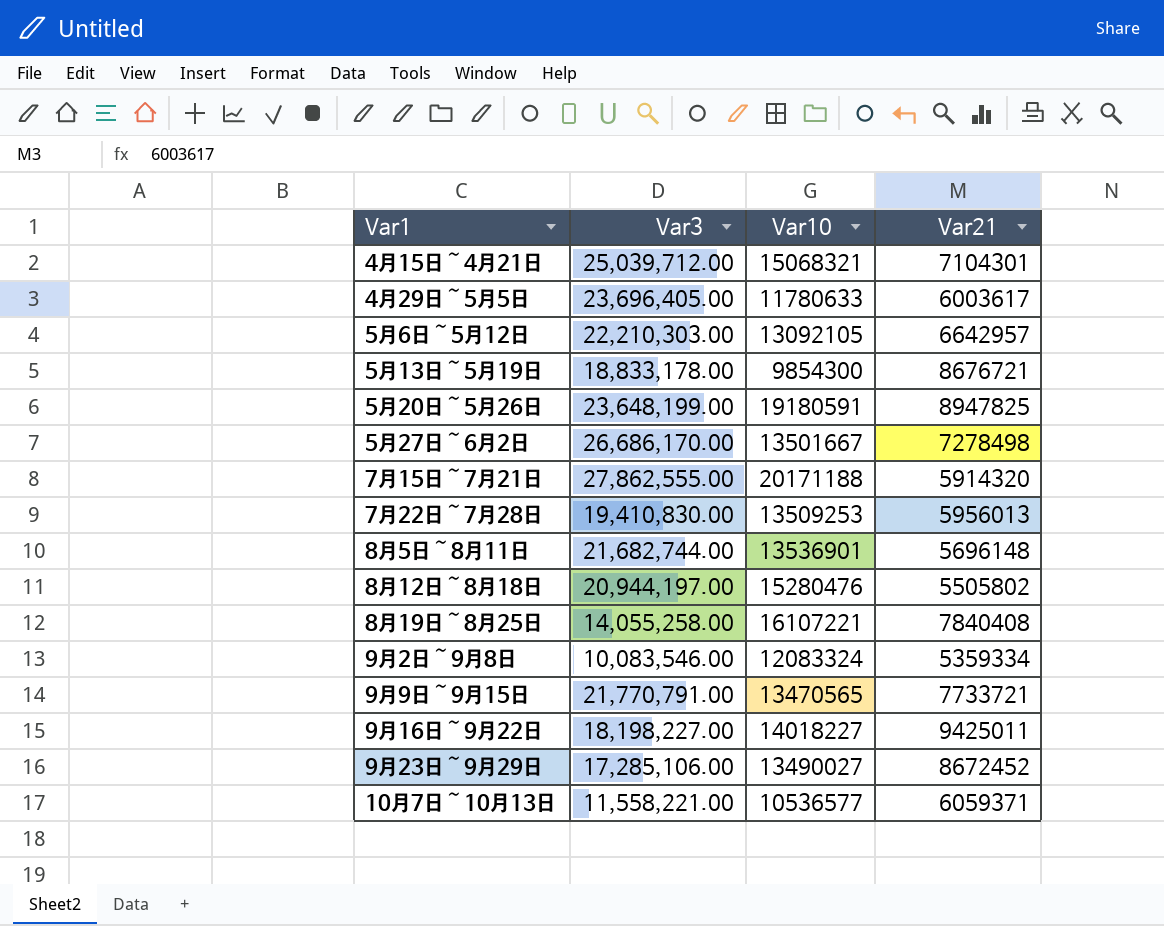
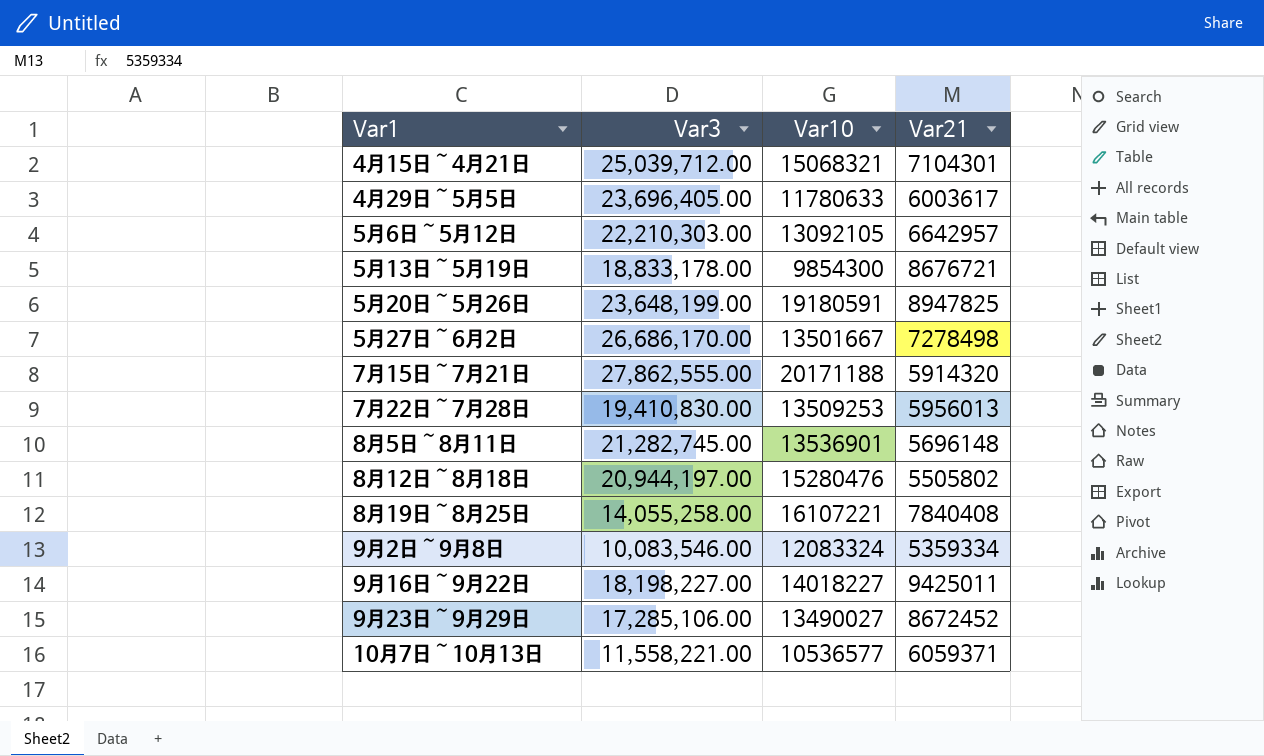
row 9月9日～9月15日: 21,770,791.00 | 13470565 | 7733721 -> none
8月5日～8月11日 | Var3: 21,682,744.00 -> 21,282,745.00

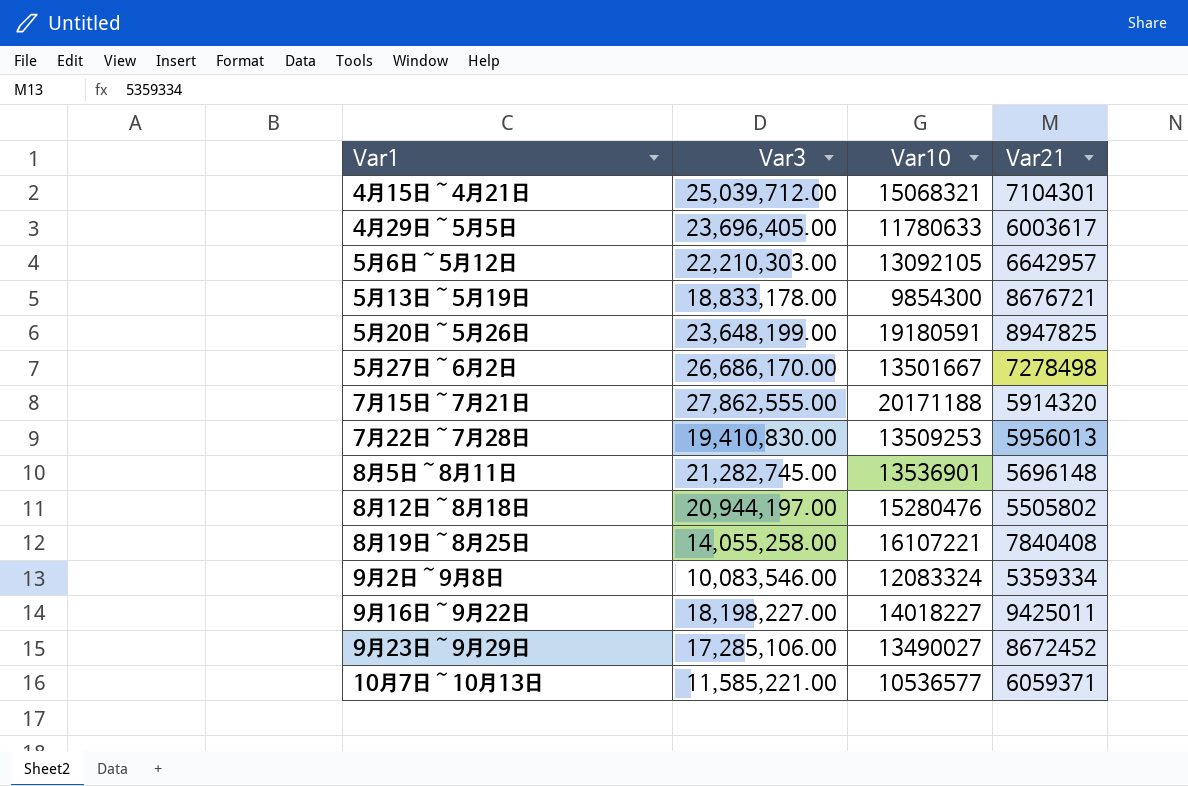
10月7日～10月13日 | Var3: 11,558,221.00 -> 11,585,221.00

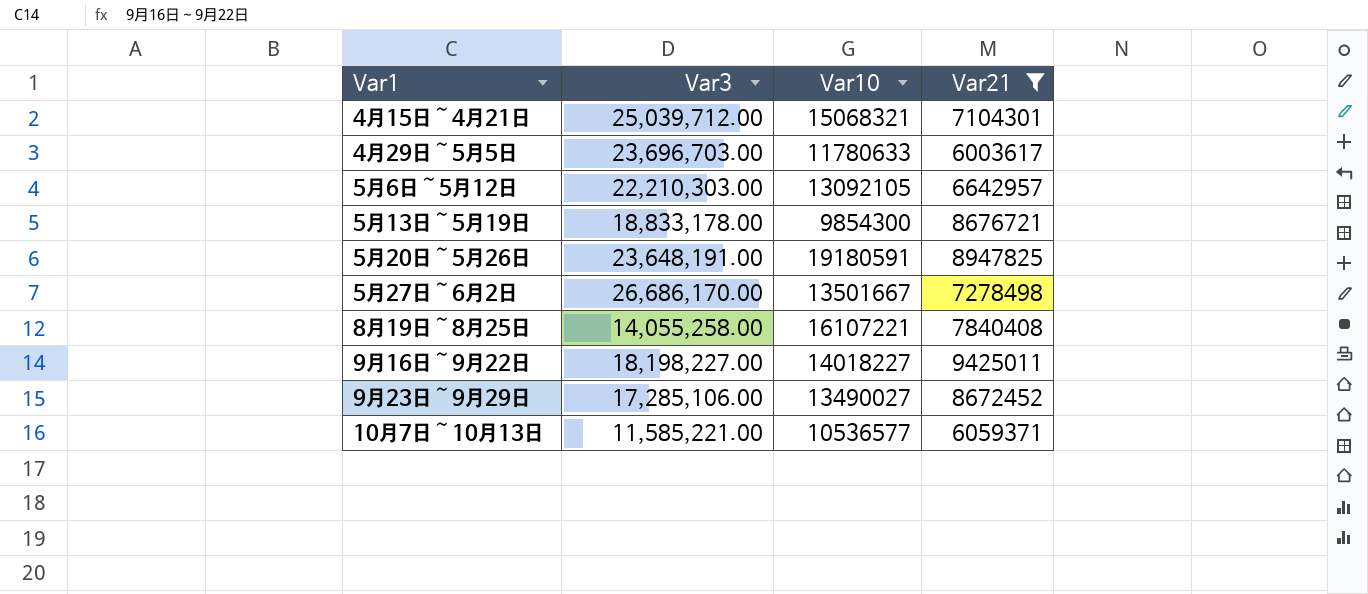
filter: none -> Var21 >= 6003617
4月29日～5月5日 | Var3: 23,696,405.00 -> 23,696,703.00
5月20日～5月26日 | Var3: 23,648,199.00 -> 23,648,191.00

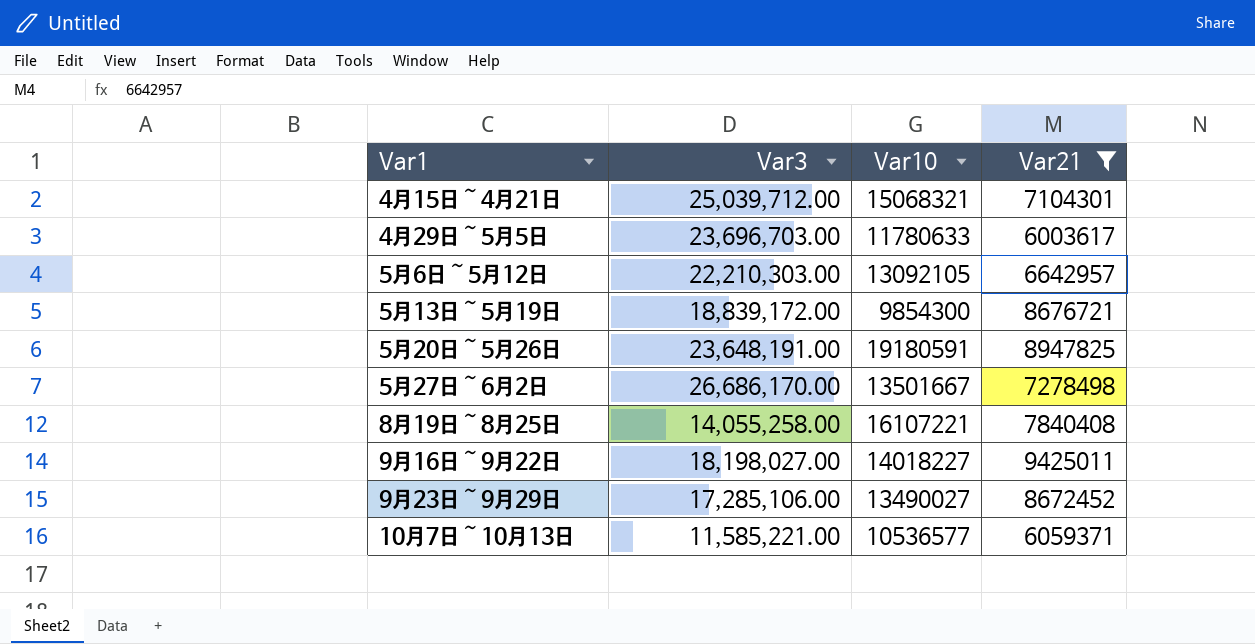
5月13日～5月19日 | Var3: 18,833,178.00 -> 18,839,172.00
9月16日～9月22日 | Var3: 18,198,227.00 -> 18,198,027.00

